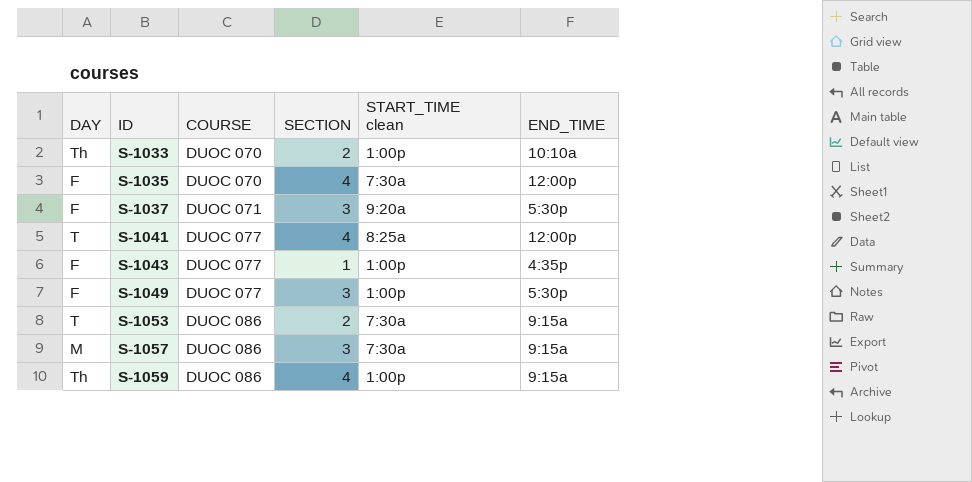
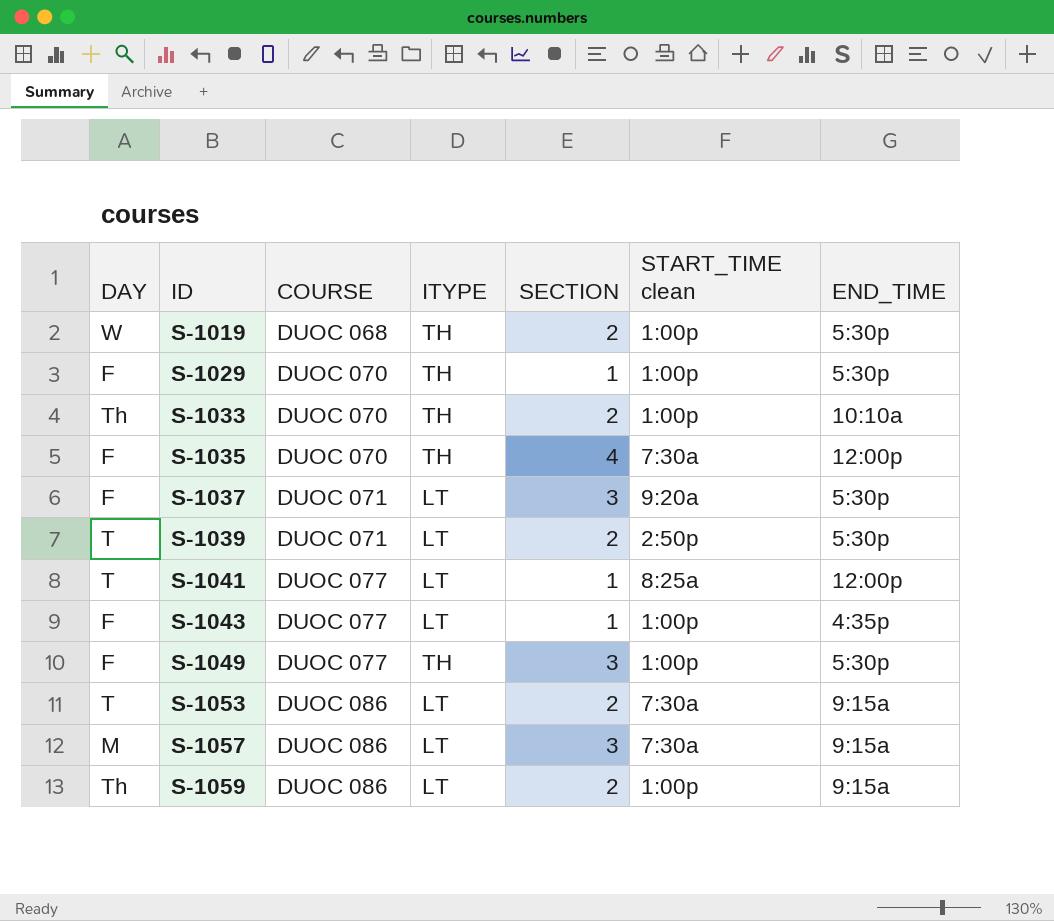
column ITYPE | position: none -> 4
row S-1019: none -> W | DUOC 068 | TH | 2 | 1:00p | 5:30p
row S-1029: none -> F | DUOC 070 | TH | 1 | 1:00p | 5:30p
row S-1039: none -> T | DUOC 071 | LT | 2 | 2:50p | 5:30p
S-1041 | SECTION: 4 -> 1
S-1059 | SECTION: 4 -> 2

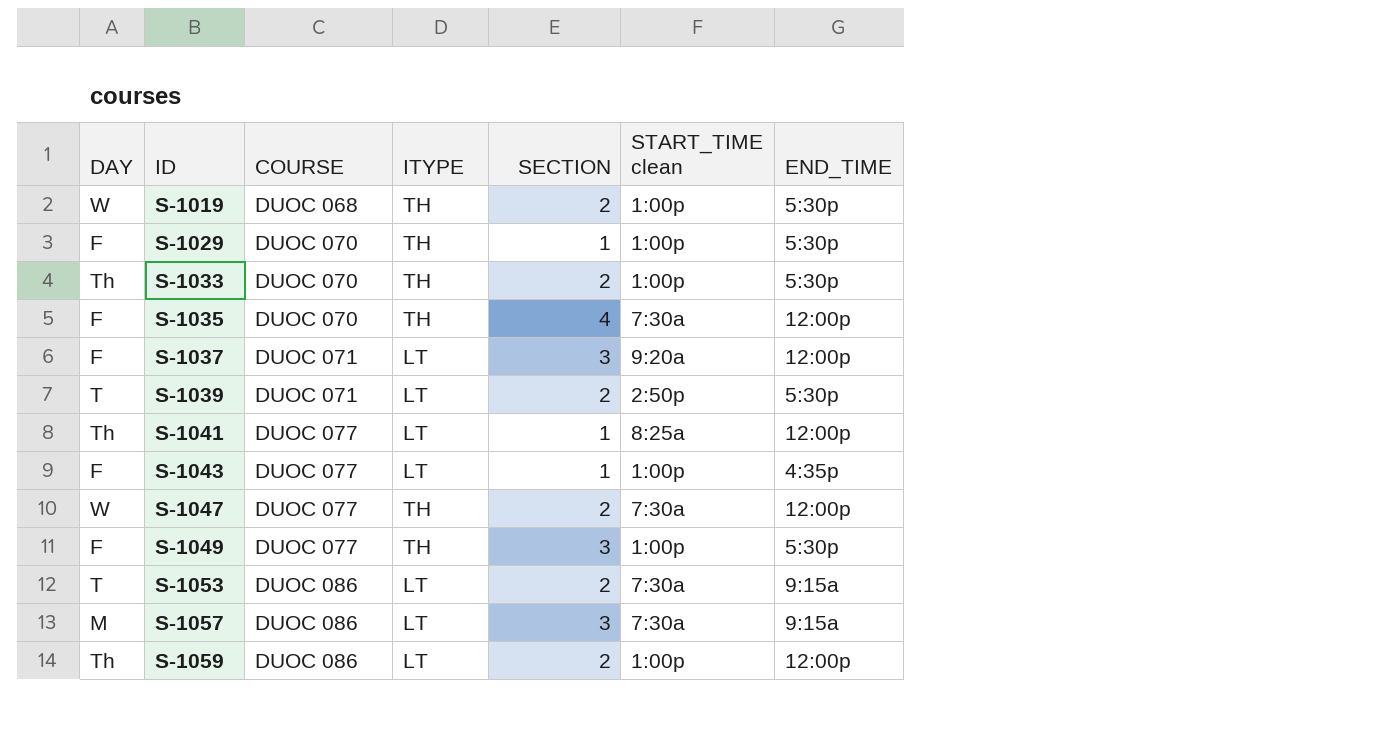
S-1033 | END_TIME: 10:10a -> 5:30p
S-1037 | END_TIME: 5:30p -> 12:00p
S-1041 | DAY: T -> Th
row S-1047: none -> W | DUOC 077 | TH | 2 | 7:30a | 12:00p
S-1059 | END_TIME: 9:15a -> 12:00p

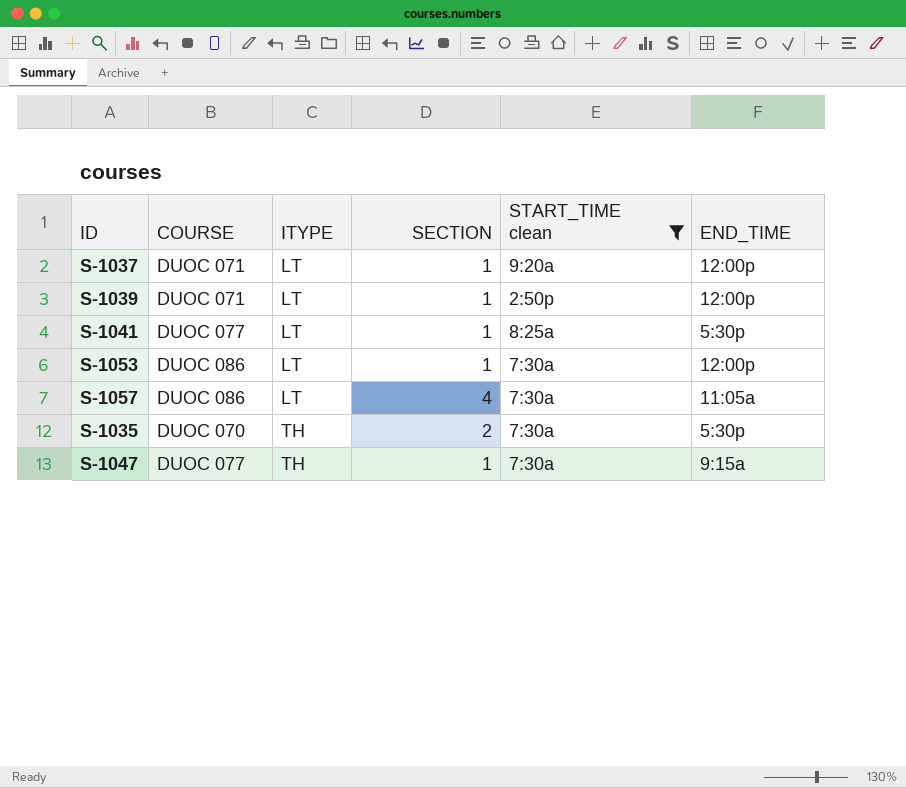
filter: none -> START_TIME clean != 1:00p
row order: ID ascending -> ITYPE ascending
column DAY | position: 1 -> none
S-1037 | SECTION: 3 -> 1
S-1039 | SECTION: 2 -> 1
S-1039 | END_TIME: 5:30p -> 12:00p
S-1041 | END_TIME: 12:00p -> 5:30p
S-1053 | SECTION: 2 -> 1
S-1053 | END_TIME: 9:15a -> 12:00p
S-1057 | SECTION: 3 -> 4
S-1057 | END_TIME: 9:15a -> 11:05a
S-1035 | SECTION: 4 -> 2
S-1035 | END_TIME: 12:00p -> 5:30p
S-1047 | SECTION: 2 -> 1
S-1047 | END_TIME: 12:00p -> 9:15a

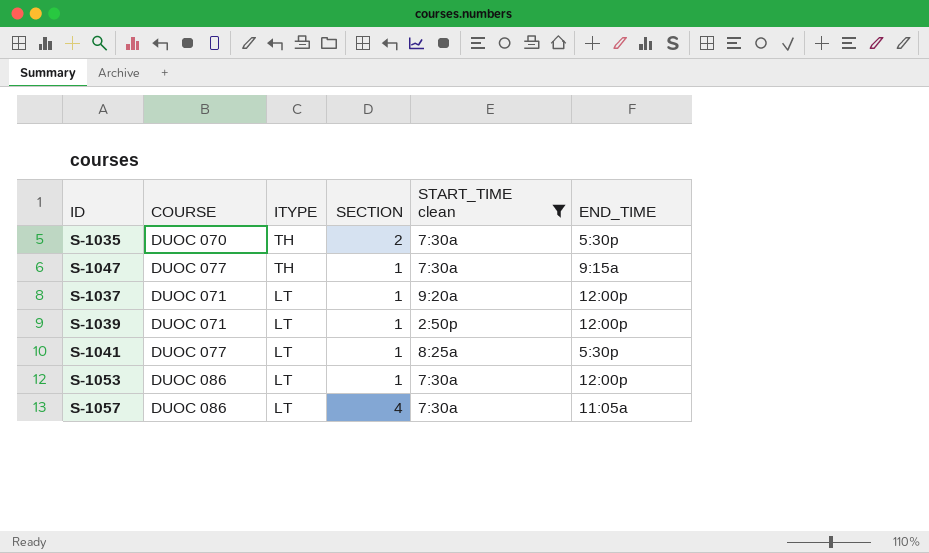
row order: ITYPE ascending -> ITYPE descending

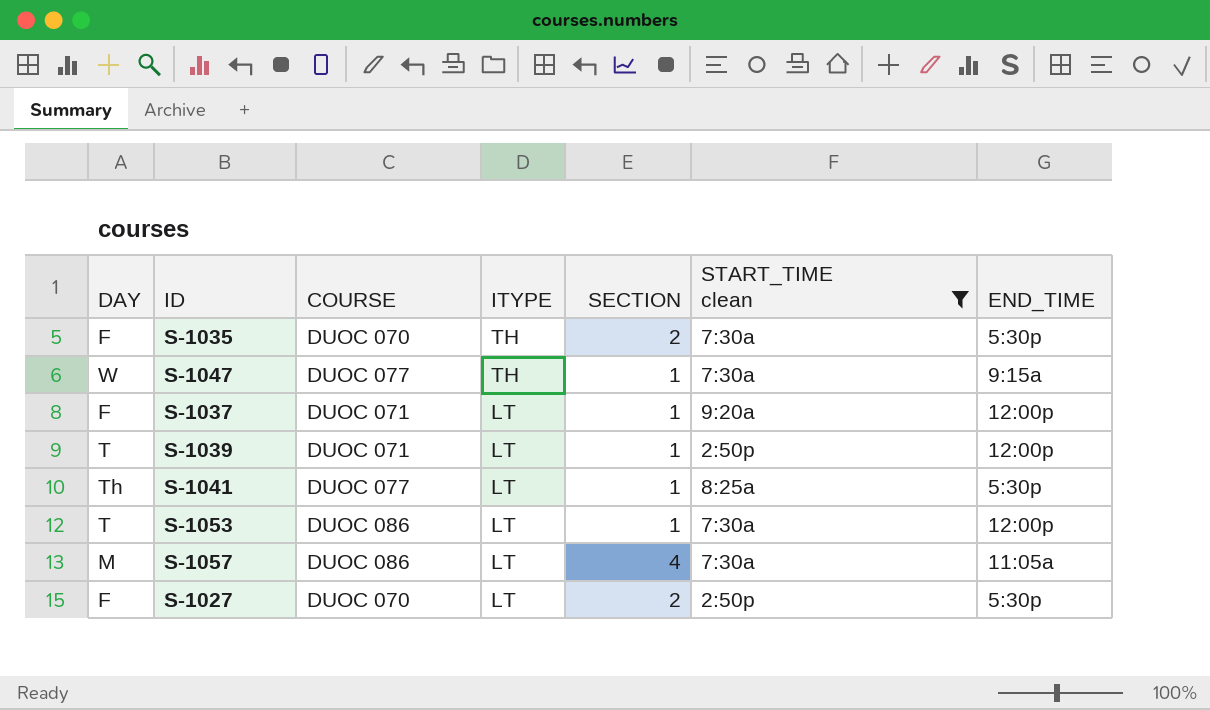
column DAY | position: none -> 1
row S-1027: none -> F | DUOC 070 | LT | 2 | 2:50p | 5:30p

